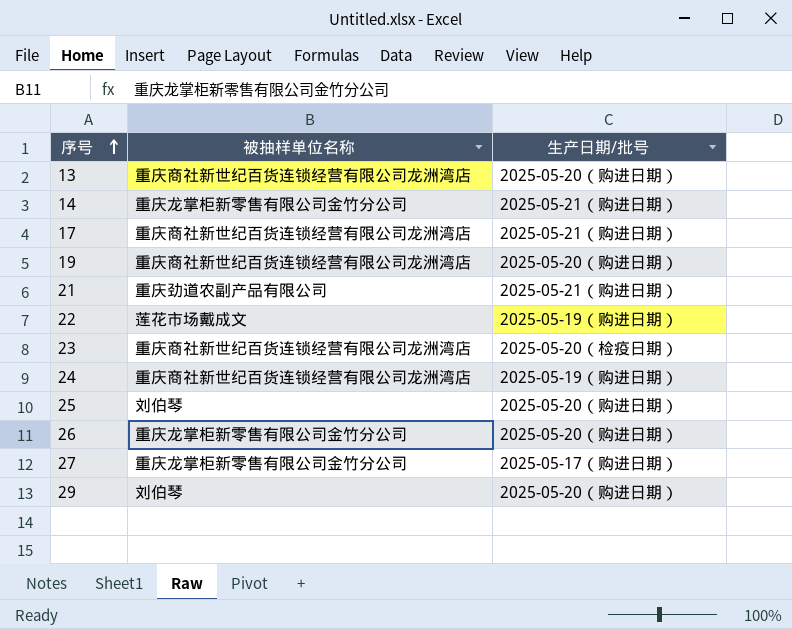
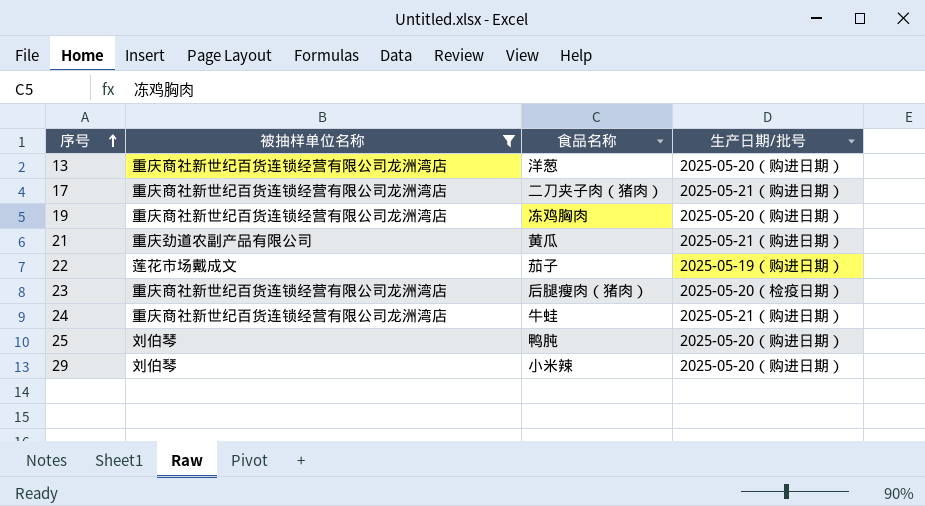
filter: none -> 被抽样单位名称 != 重庆龙掌柜新零售有限公司金竹分公司
column 食品名称 | position: none -> 3
24 | 生产日期/批号: 2025-05-19（购进日期） -> 2025-05-21（购进日期）

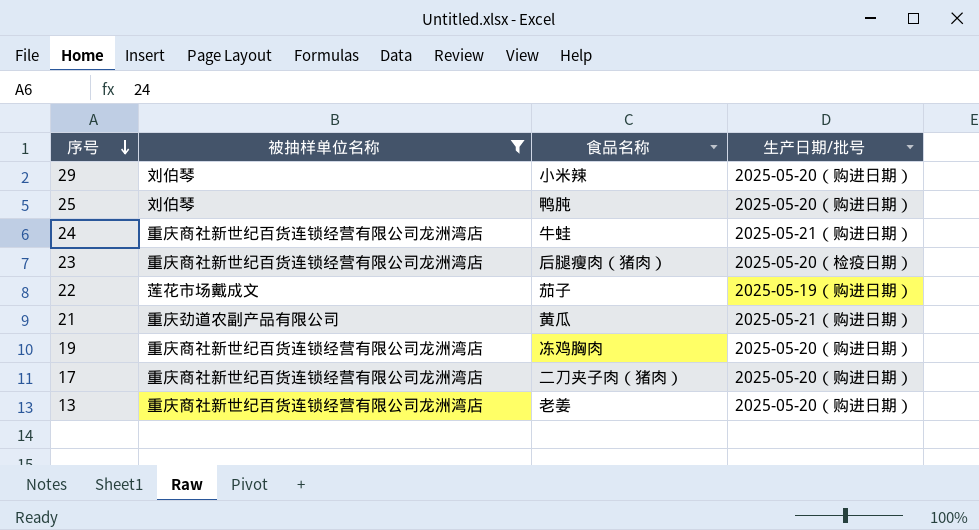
row order: 序号 ascending -> 序号 descending
17 | 生产日期/批号: 2025-05-21（购进日期） -> 2025-05-20（购进日期）
13 | 食品名称: 洋葱 -> 老姜

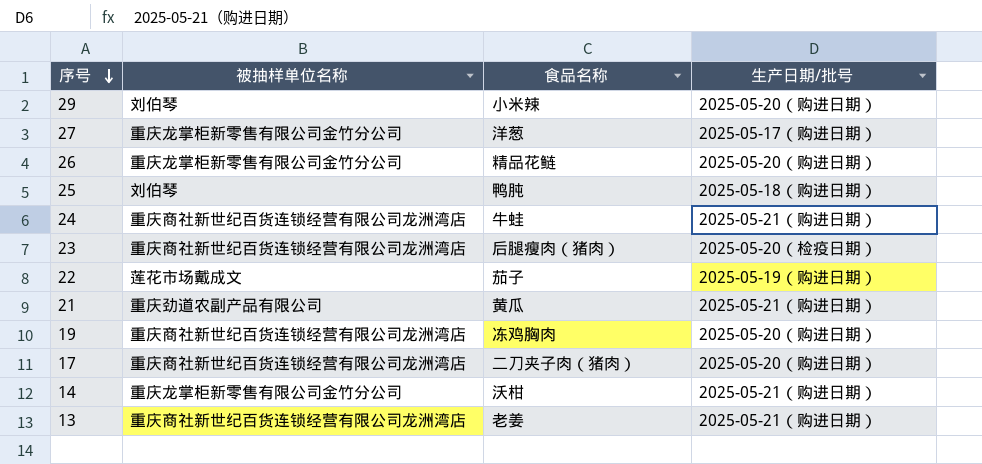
filter: 被抽样单位名称 != 重庆龙掌柜新零售有限公司金竹分公司 -> none
25 | 生产日期/批号: 2025-05-20（购进日期） -> 2025-05-18（购进日期）
13 | 生产日期/批号: 2025-05-20（购进日期） -> 2025-05-21（购进日期）

